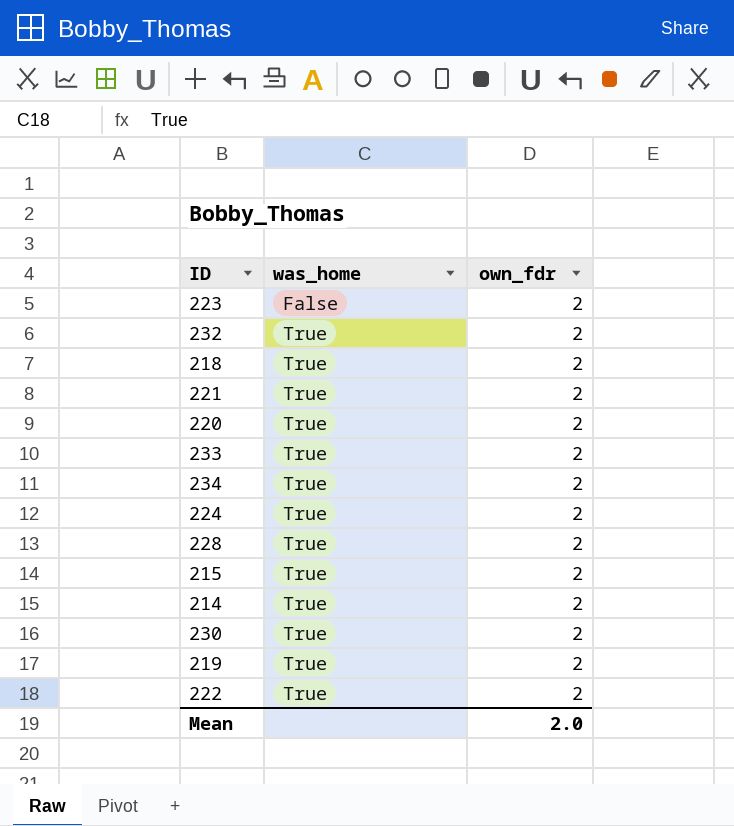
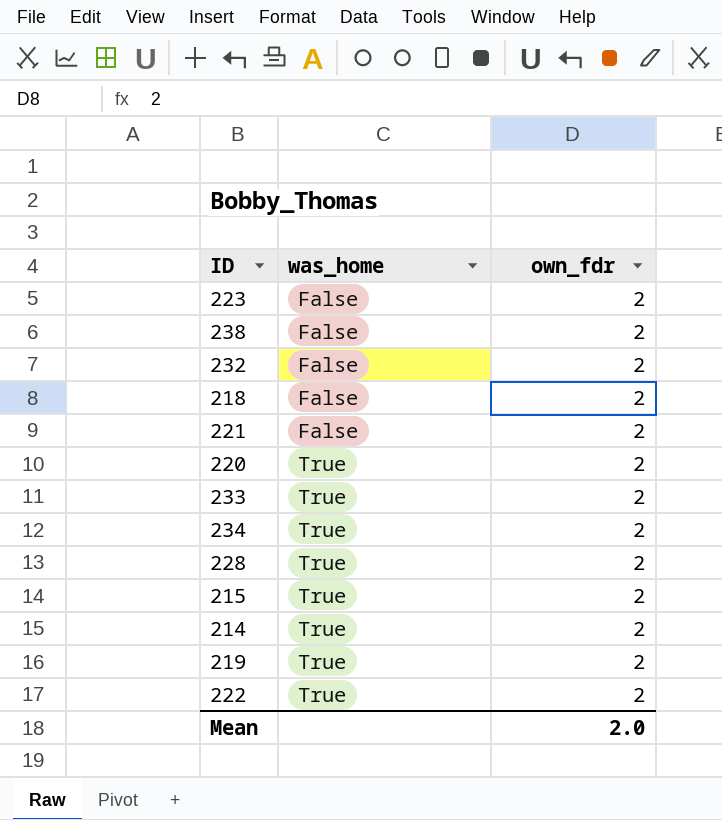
row 224: True | 2 -> none
row 230: True | 2 -> none
row 238: none -> False | 2
232 | was_home: True -> False
218 | was_home: True -> False
221 | was_home: True -> False

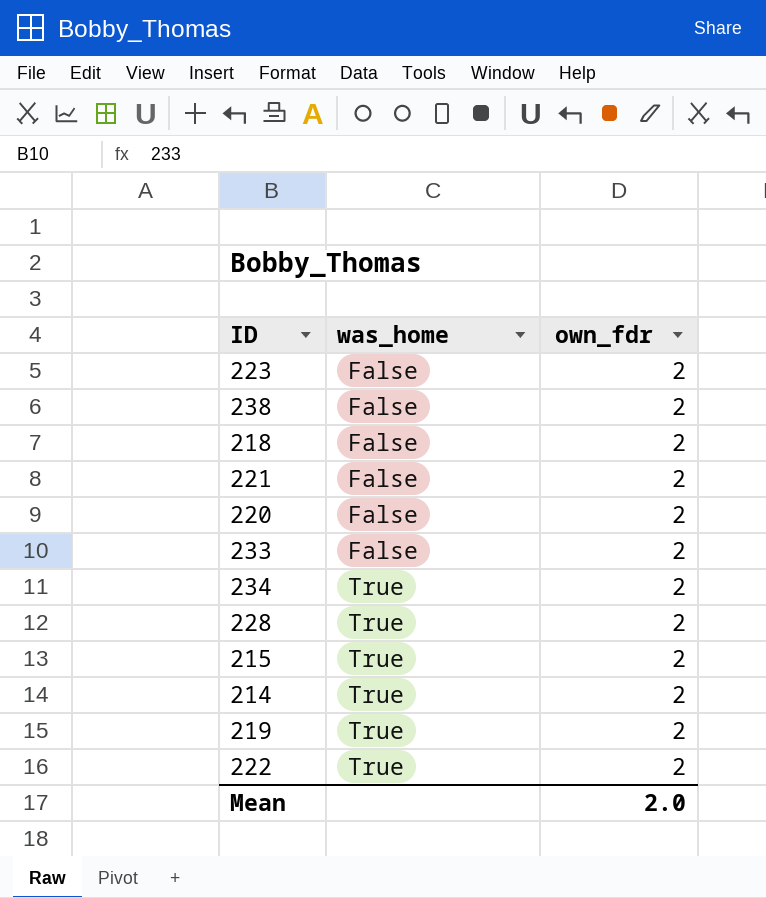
row 232: False | 2 -> none
220 | was_home: True -> False
233 | was_home: True -> False

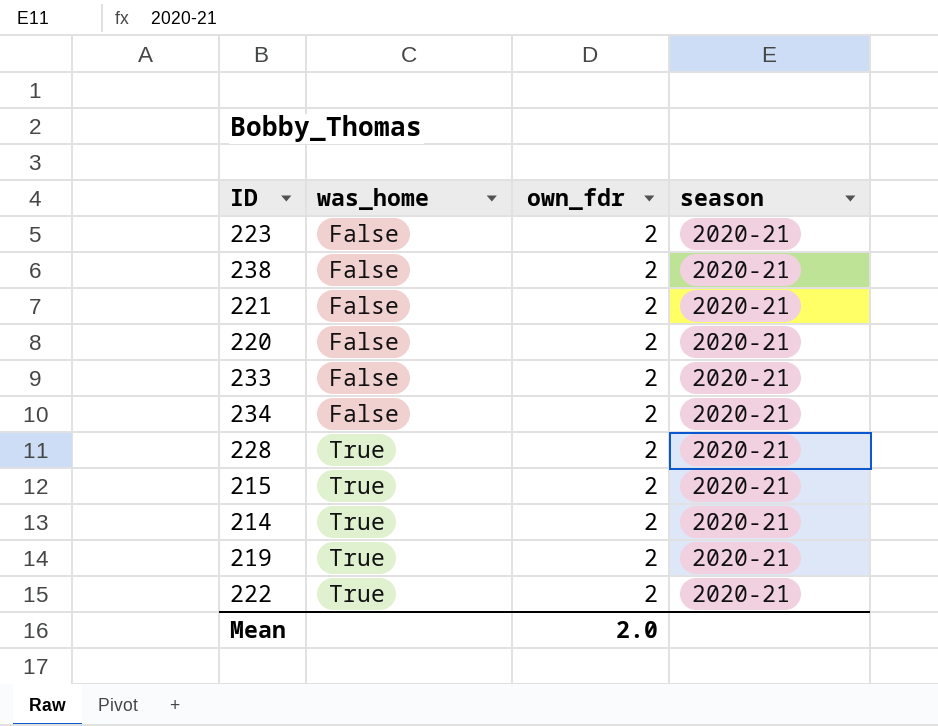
column season | position: none -> 4
row 218: False | 2 -> none
234 | was_home: True -> False

